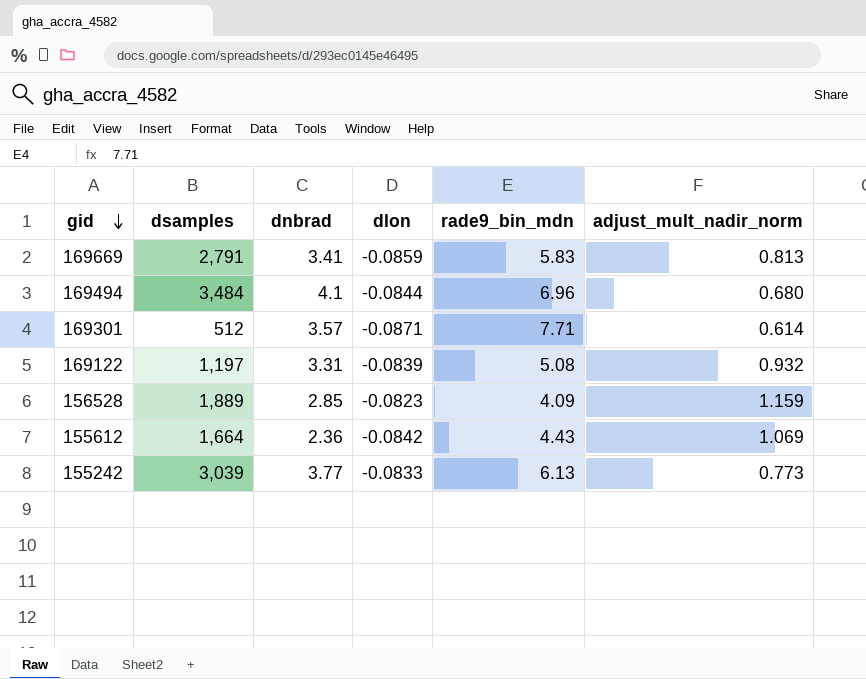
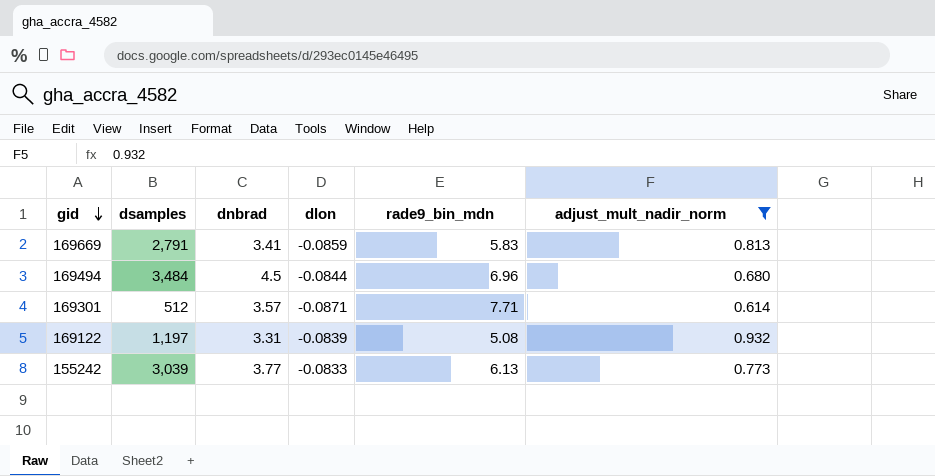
filter: none -> adjust_mult_nadir_norm <= 0.932
169494 | dnbrad: 4.1 -> 4.5

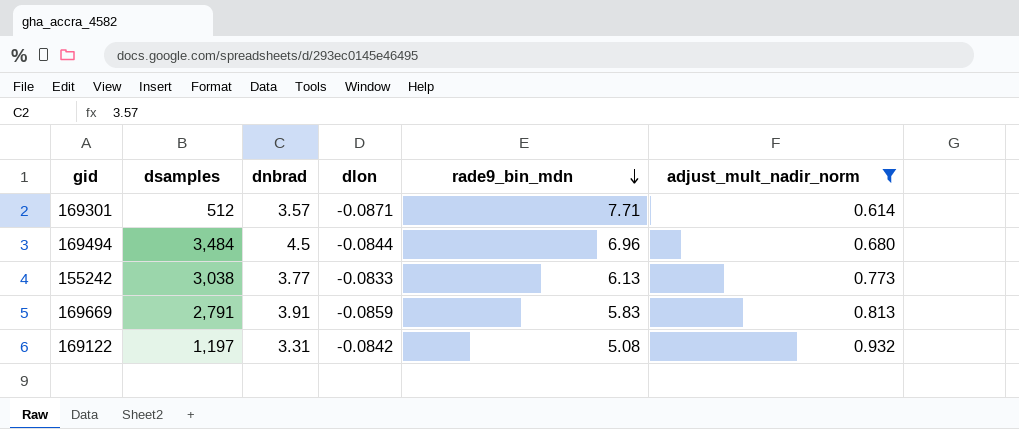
row order: gid descending -> rade9_bin_mdn descending
155242 | dsamples: 3,039 -> 3,038
169669 | dnbrad: 3.41 -> 3.91
169122 | dlon: -0.0839 -> -0.0842

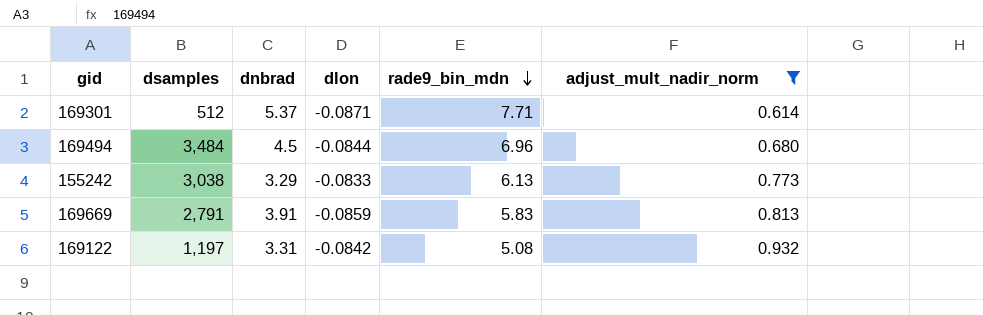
169301 | dnbrad: 3.57 -> 5.37
155242 | dnbrad: 3.77 -> 3.29

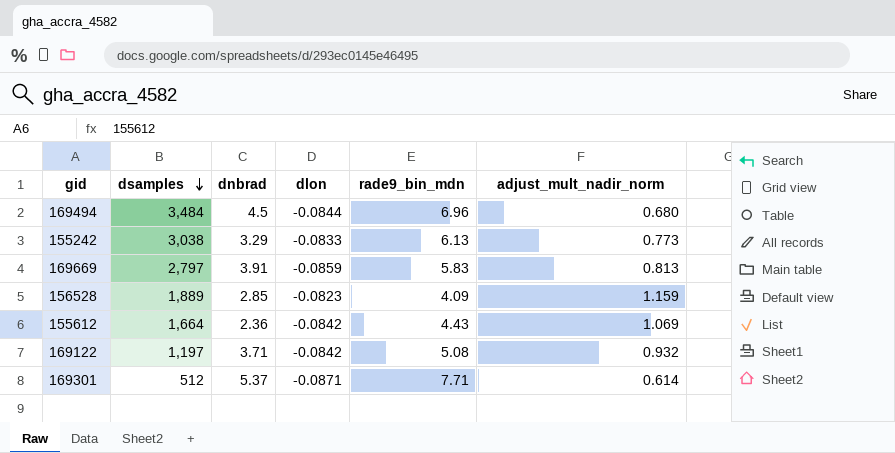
filter: adjust_mult_nadir_norm <= 0.932 -> none
row order: rade9_bin_mdn descending -> dsamples descending
169669 | dsamples: 2,791 -> 2,797
169122 | dnbrad: 3.31 -> 3.71

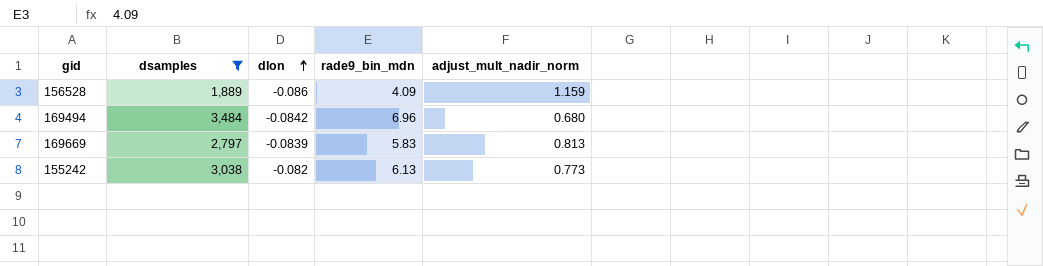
filter: none -> dsamples >= 1,889
row order: dsamples descending -> dlon ascending
column dnbrad | position: 3 -> none
156528 | dlon: -0.0823 -> -0.086
169494 | dlon: -0.0844 -> -0.0842
169669 | dlon: -0.0859 -> -0.0839
155242 | dlon: -0.0833 -> -0.082

